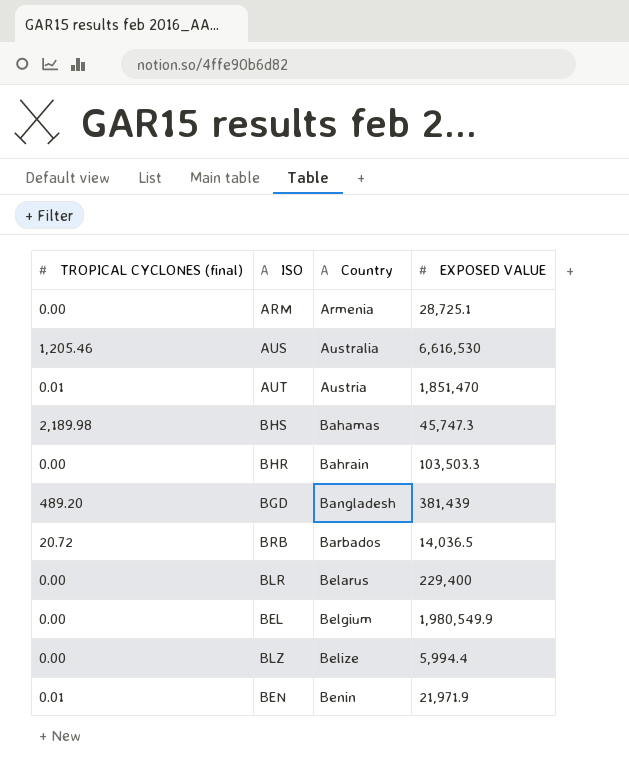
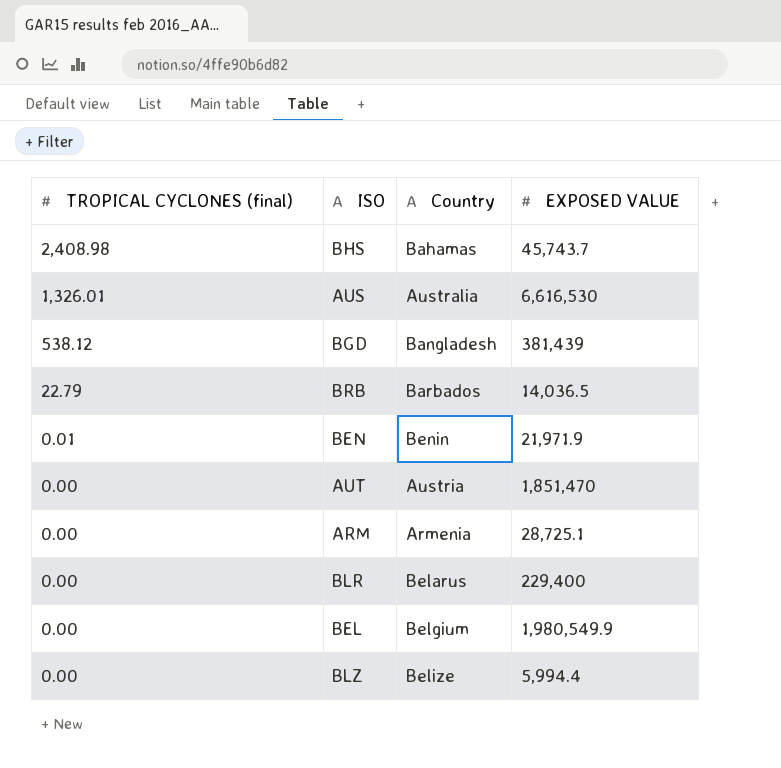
row order: Country ascending -> TROPICAL CYCLONES (final) descending
row BHR: 0.00 | Bahrain | 103,503.3 -> none
BHS | TROPICAL CYCLONES (final): 2,189.98 -> 2,408.98
BHS | EXPOSED VALUE: 45,747.3 -> 45,743.7
AUS | TROPICAL CYCLONES (final): 1,205.46 -> 1,326.01
BGD | TROPICAL CYCLONES (final): 489.20 -> 538.12
BRB | TROPICAL CYCLONES (final): 20.72 -> 22.79
AUT | TROPICAL CYCLONES (final): 0.01 -> 0.00

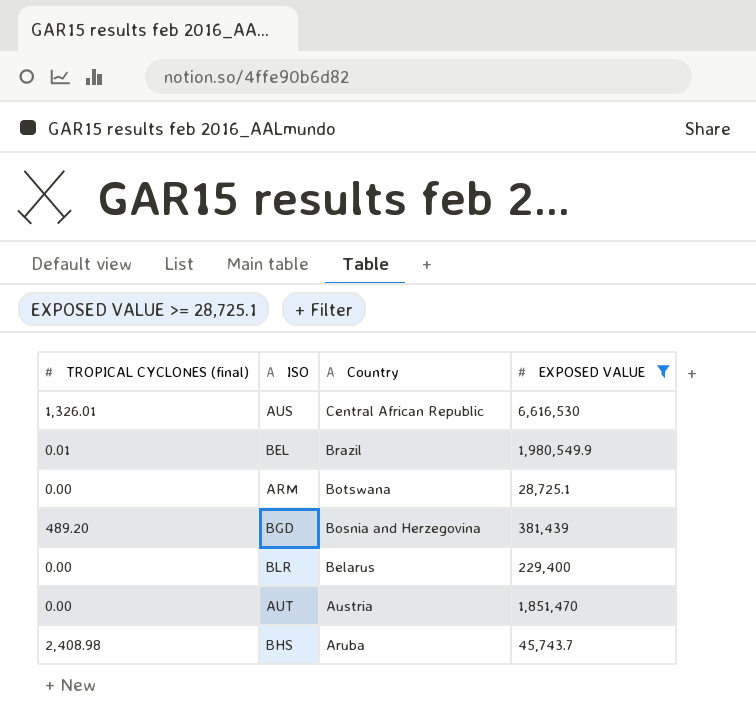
filter: none -> EXPOSED VALUE >= 28,725.1
row order: TROPICAL CYCLONES (final) descending -> Country descending
AUS | Country: Australia -> Central African Republic
BEL | TROPICAL CYCLONES (final): 0.00 -> 0.01
BEL | Country: Belgium -> Brazil
ARM | Country: Armenia -> Botswana
BGD | TROPICAL CYCLONES (final): 538.12 -> 489.20
BGD | Country: Bangladesh -> Bosnia and Herzegovina
BHS | Country: Bahamas -> Aruba

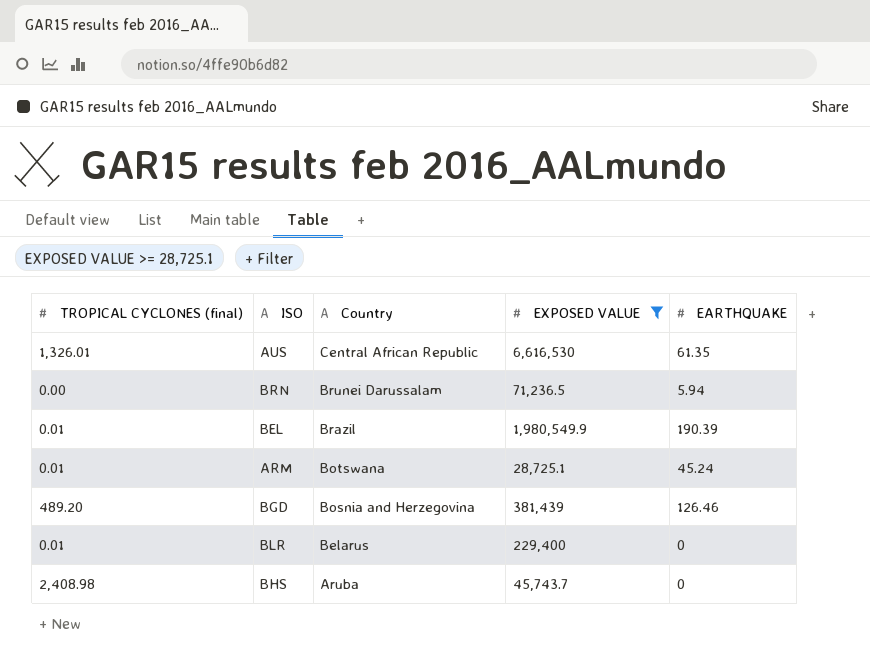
column EARTHQUAKE | position: none -> 5
row AUT: 0.00 | Austria | 1,851,470 -> none
row BRN: none -> 0.00 | Brunei Darussalam | 71,236.5 | 5.94
ARM | TROPICAL CYCLONES (final): 0.00 -> 0.01
BLR | TROPICAL CYCLONES (final): 0.00 -> 0.01

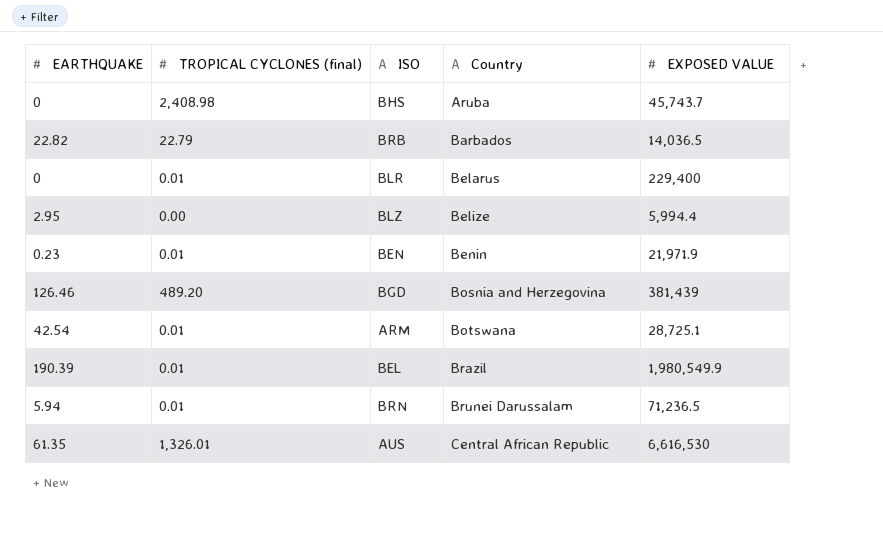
filter: EXPOSED VALUE >= 28,725.1 -> none
row order: Country descending -> Country ascending
column EARTHQUAKE | position: 5 -> 1
ARM | EARTHQUAKE: 45.24 -> 42.54
BRN | TROPICAL CYCLONES (final): 0.00 -> 0.01

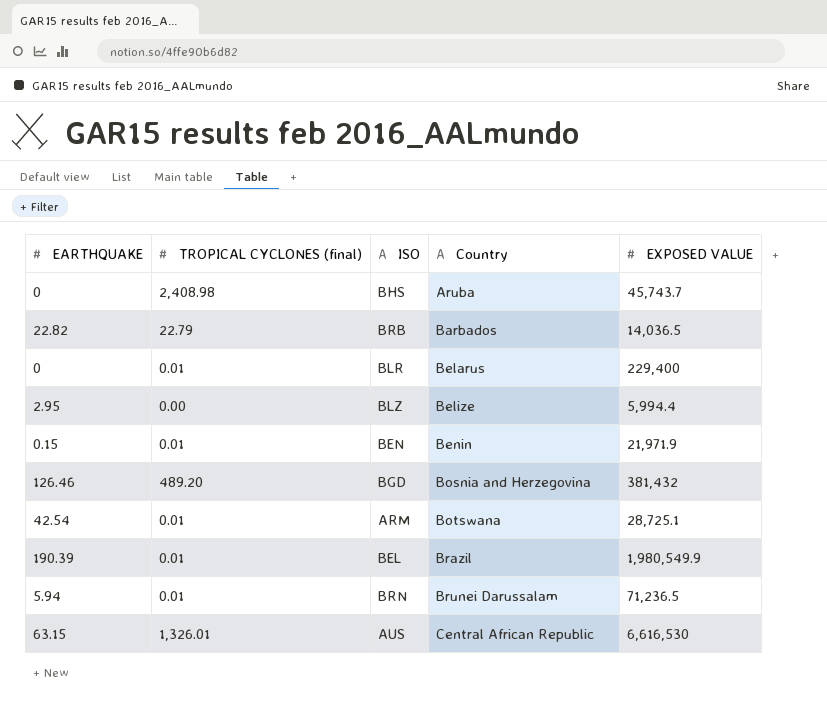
BEN | EARTHQUAKE: 0.23 -> 0.15
BGD | EXPOSED VALUE: 381,439 -> 381,432
AUS | EARTHQUAKE: 61.35 -> 63.15

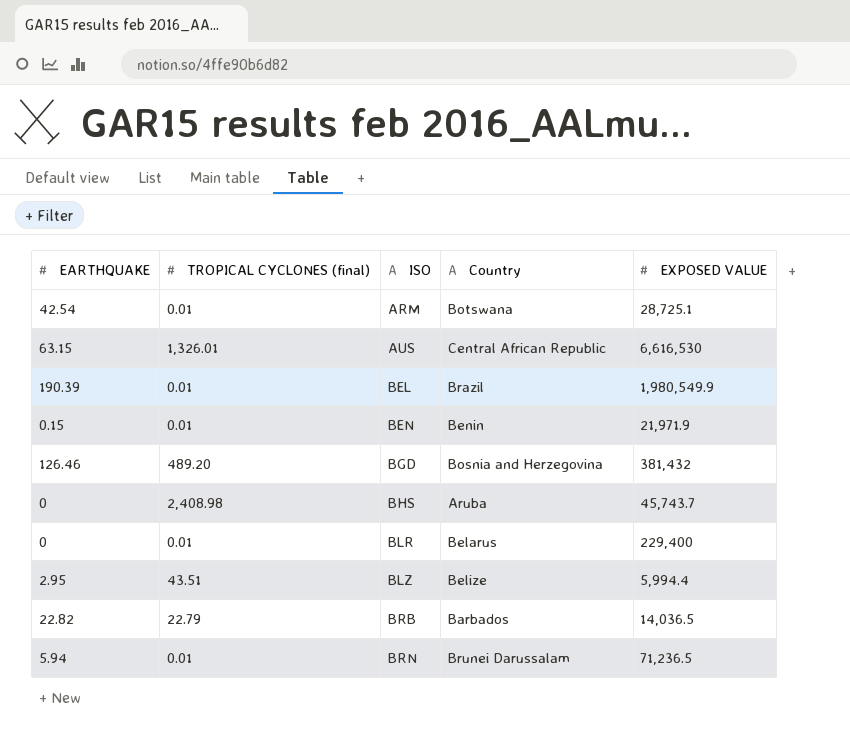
row order: Country ascending -> ISO ascending
BLZ | TROPICAL CYCLONES (final): 0.00 -> 43.51

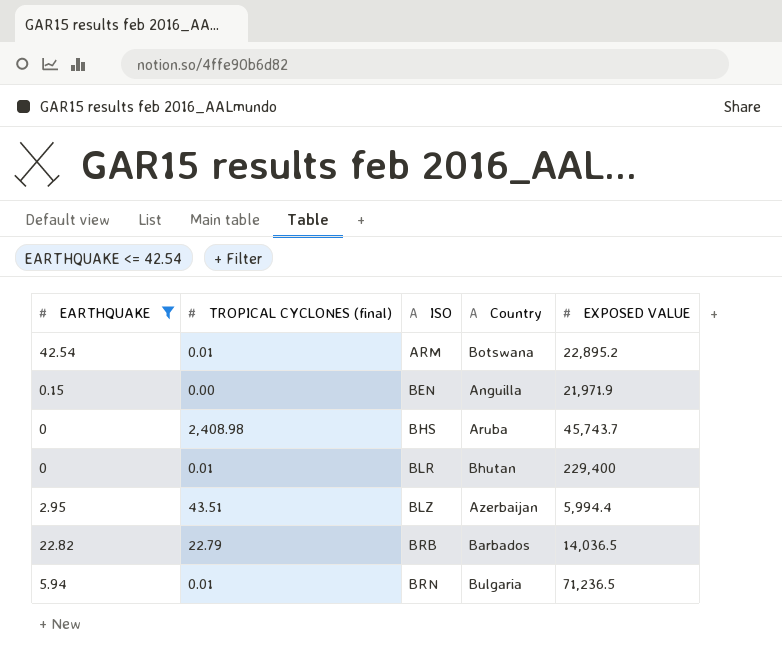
filter: none -> EARTHQUAKE <= 42.54
ARM | EXPOSED VALUE: 28,725.1 -> 22,895.2
BEN | TROPICAL CYCLONES (final): 0.01 -> 0.00
BEN | Country: Benin -> Anguilla
BLR | Country: Belarus -> Bhutan
BLZ | Country: Belize -> Azerbaijan
BRN | Country: Brunei Darussalam -> Bulgaria

